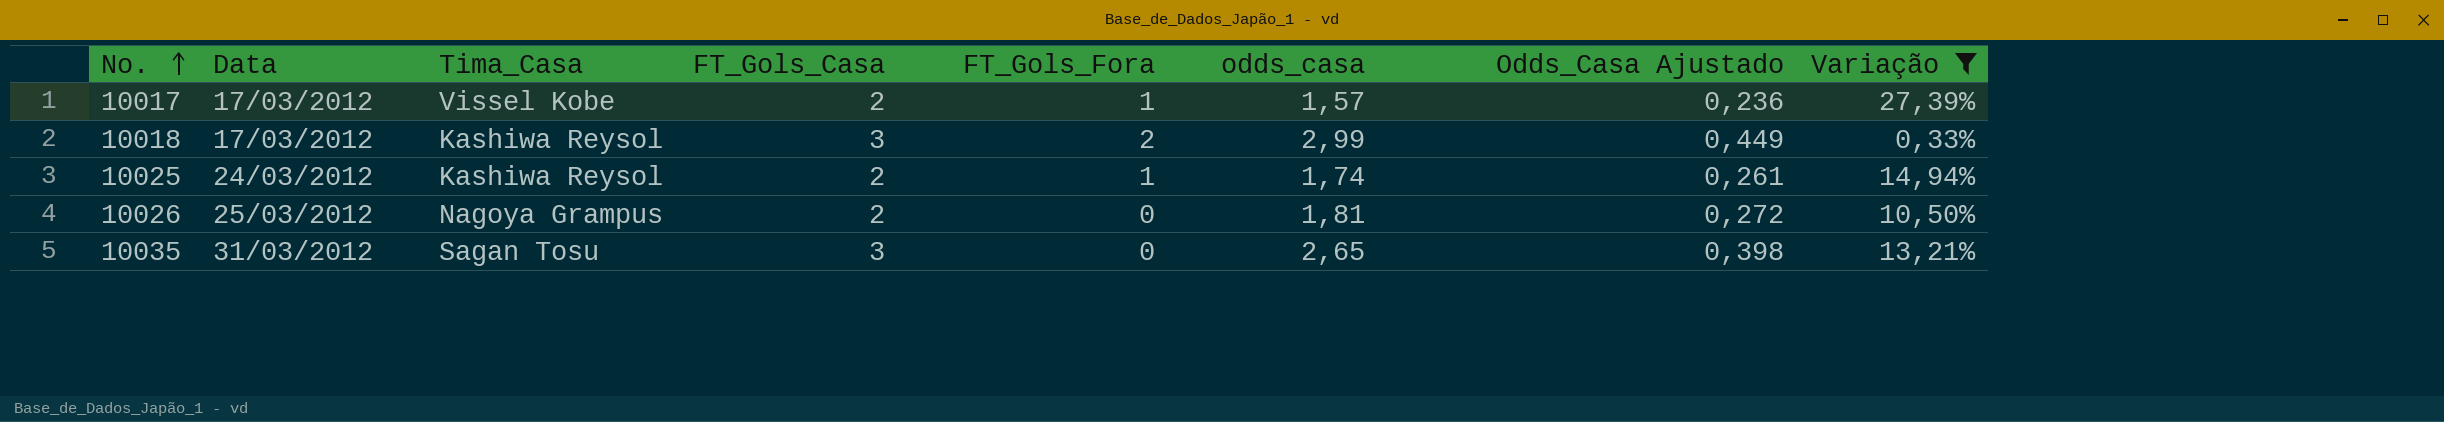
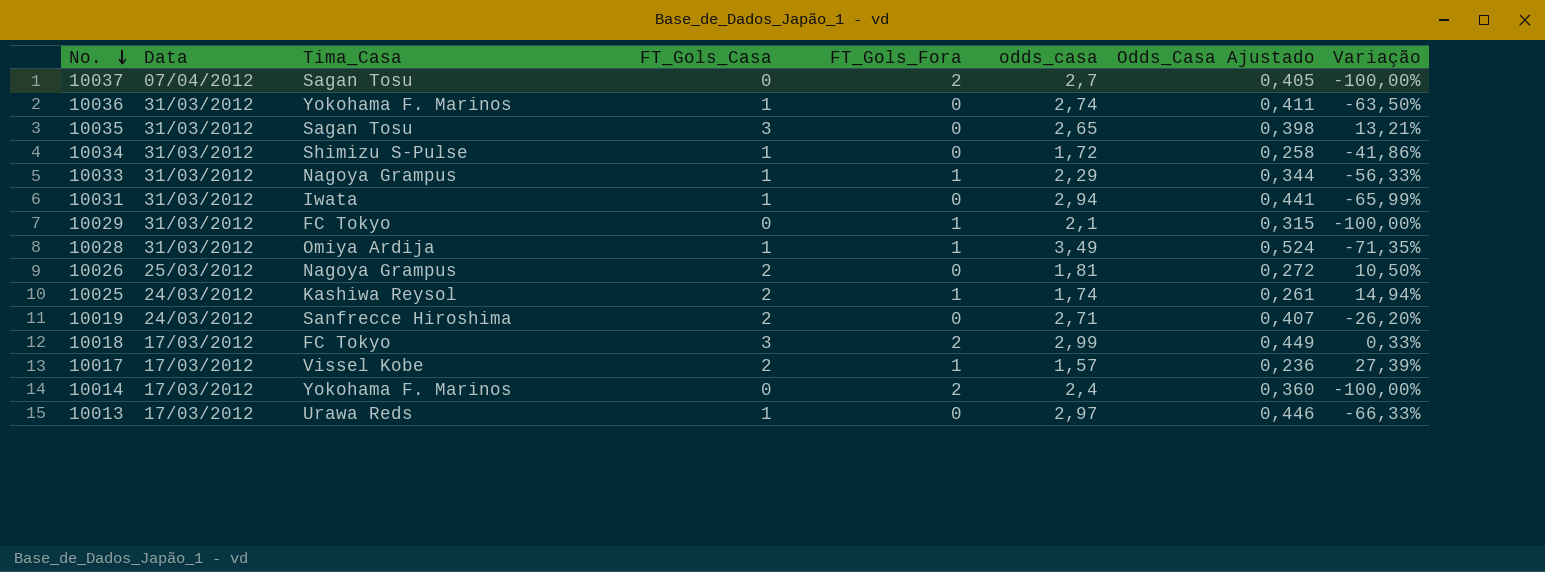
filter: Variação >= 0,33% -> none
row order: No. ascending -> No. descending
10018 | Tima_Casa: Kashiwa Reysol -> FC Tokyo

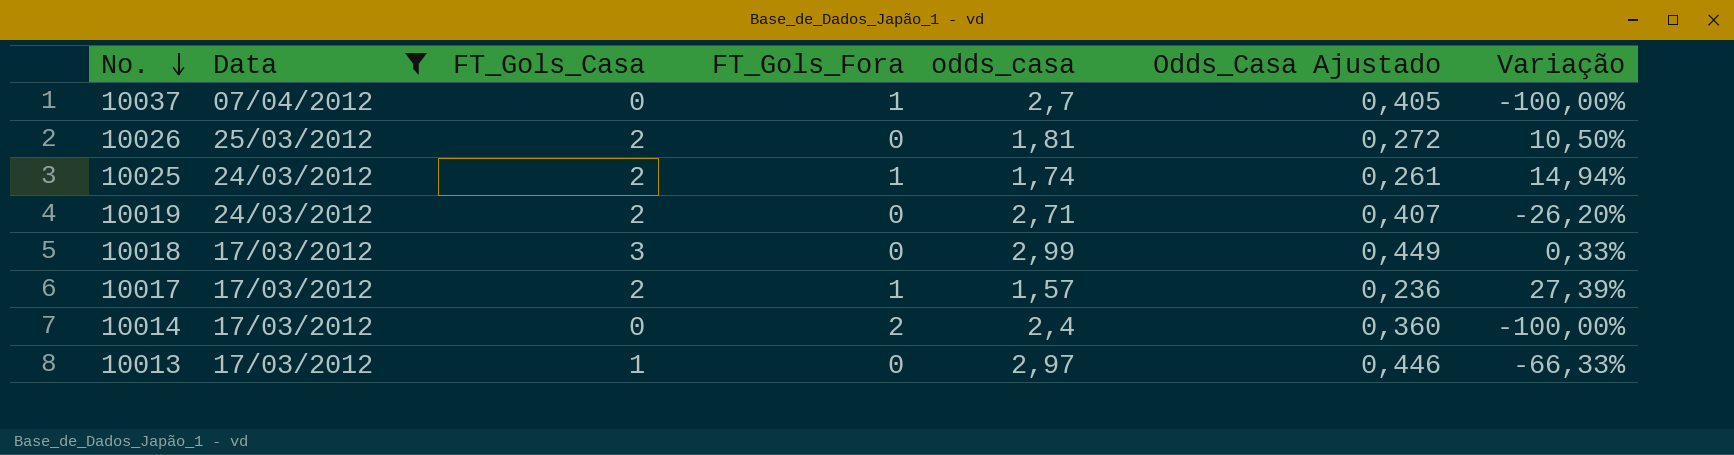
filter: none -> Data != 31/03/2012
column Tima_Casa | position: 3 -> none
10037 | FT_Gols_Fora: 2 -> 1
10018 | FT_Gols_Fora: 2 -> 0

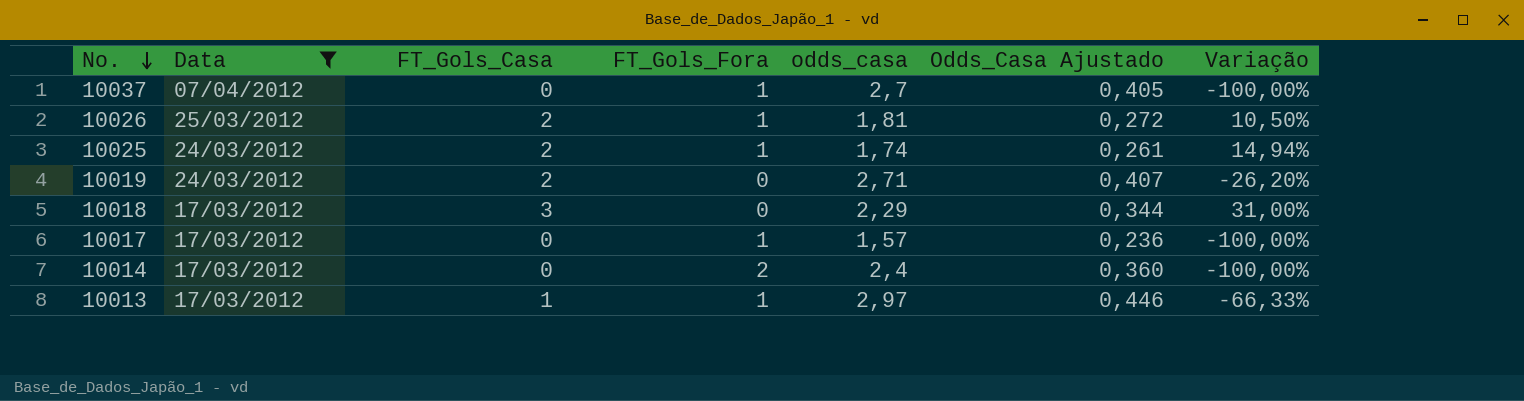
10026 | FT_Gols_Fora: 0 -> 1
10018 | odds_casa: 2,99 -> 2,29
10018 | Odds_Casa Ajustado: 0,449 -> 0,344
10018 | Variação: 0,33% -> 31,00%
10017 | FT_Gols_Casa: 2 -> 0
10017 | Variação: 27,39% -> -100,00%
10013 | FT_Gols_Fora: 0 -> 1

